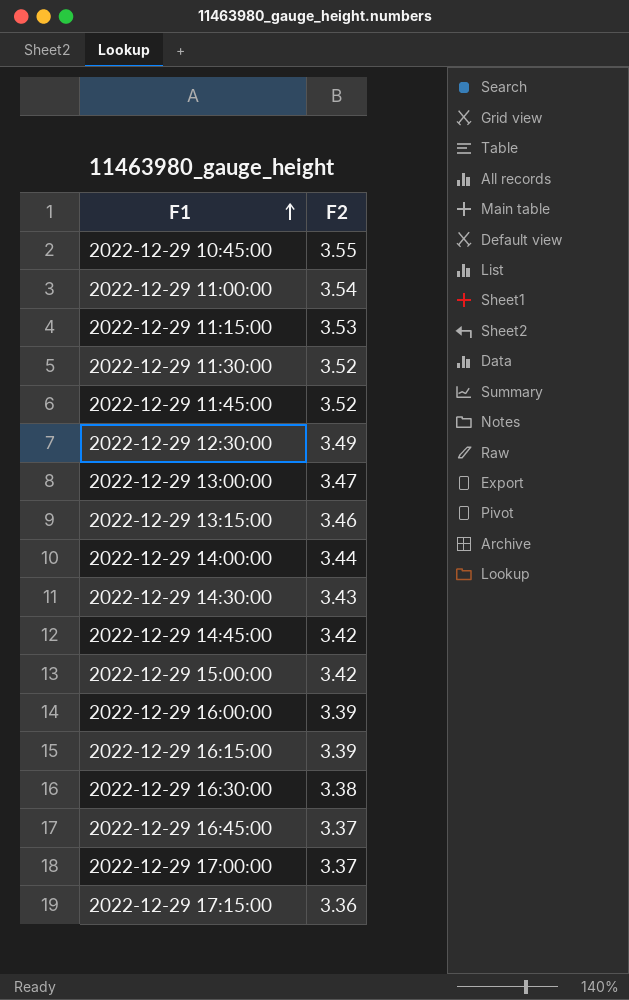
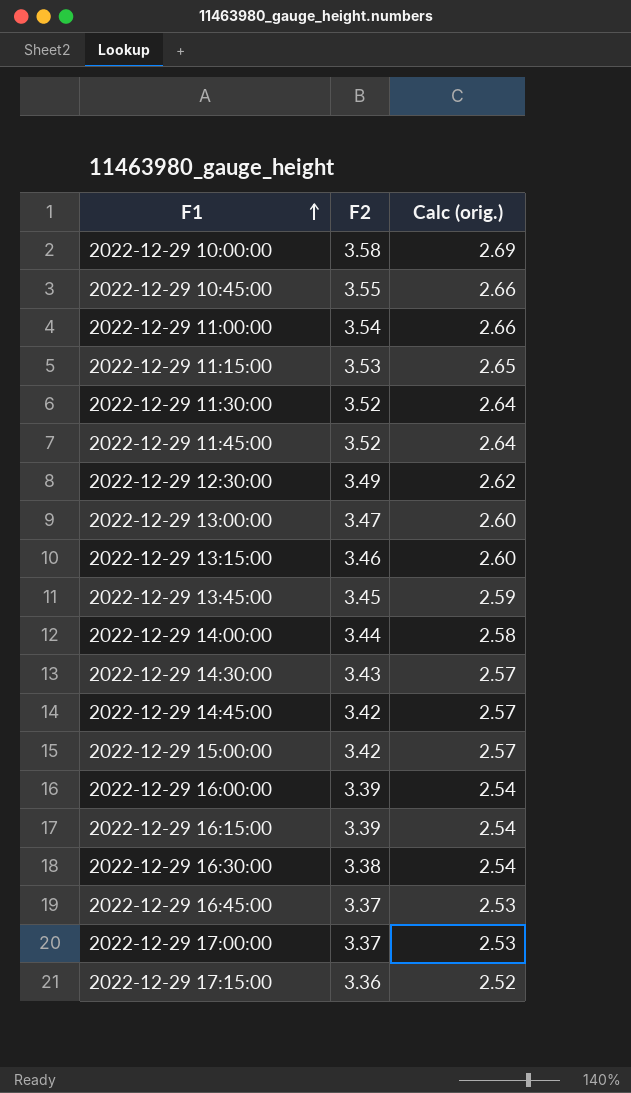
column Calc (orig.) | formula: none -> [F2] * 0.75
row 2022-12-29 10:00:00: none -> 3.58 | 2.69
row 2022-12-29 13:45:00: none -> 3.45 | 2.59

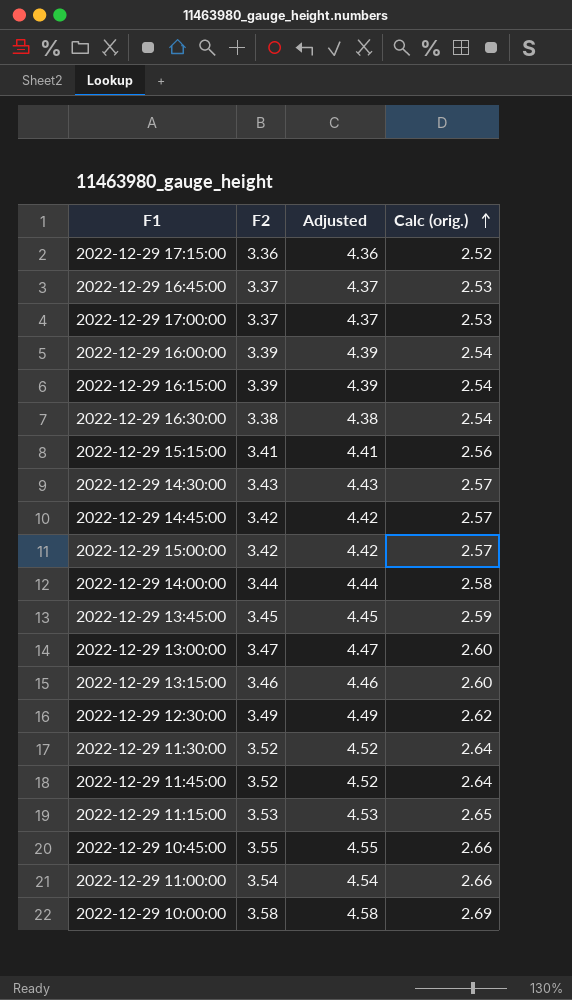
row order: F1 ascending -> Calc (orig.) ascending
column Adjusted | formula: none -> [F2] + 1
row 2022-12-29 15:15:00: none -> 3.41 | 4.41 | 2.56

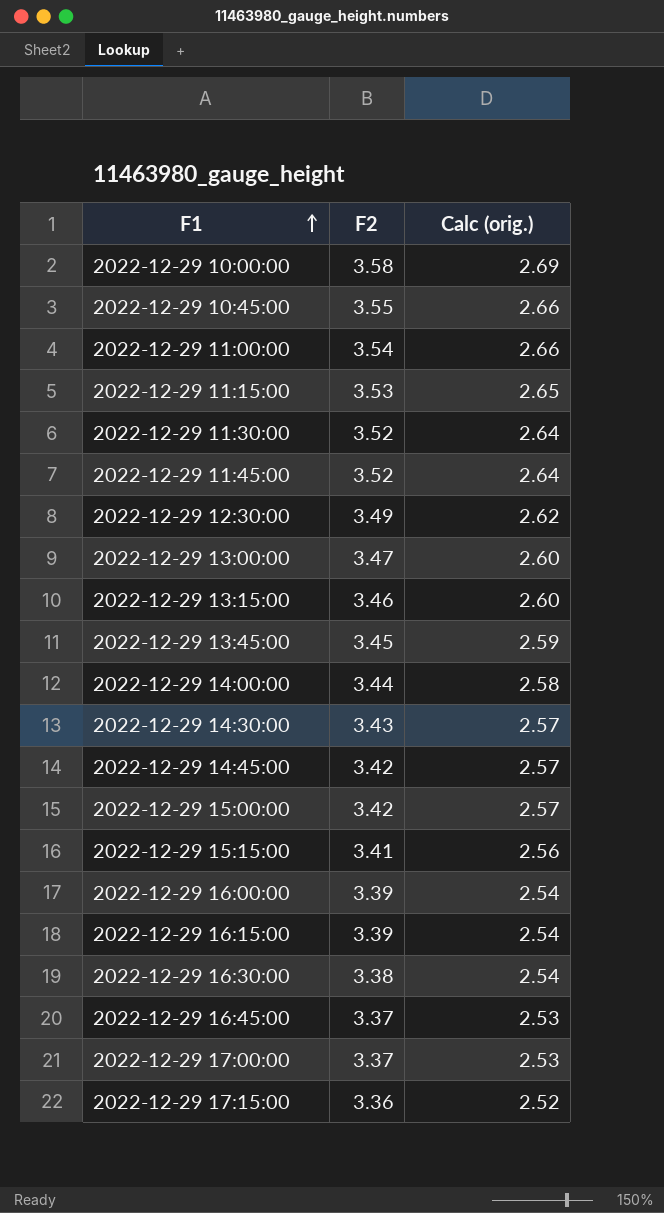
row order: Calc (orig.) ascending -> F1 ascending
column Adjusted | formula: [F2] + 1 -> none

